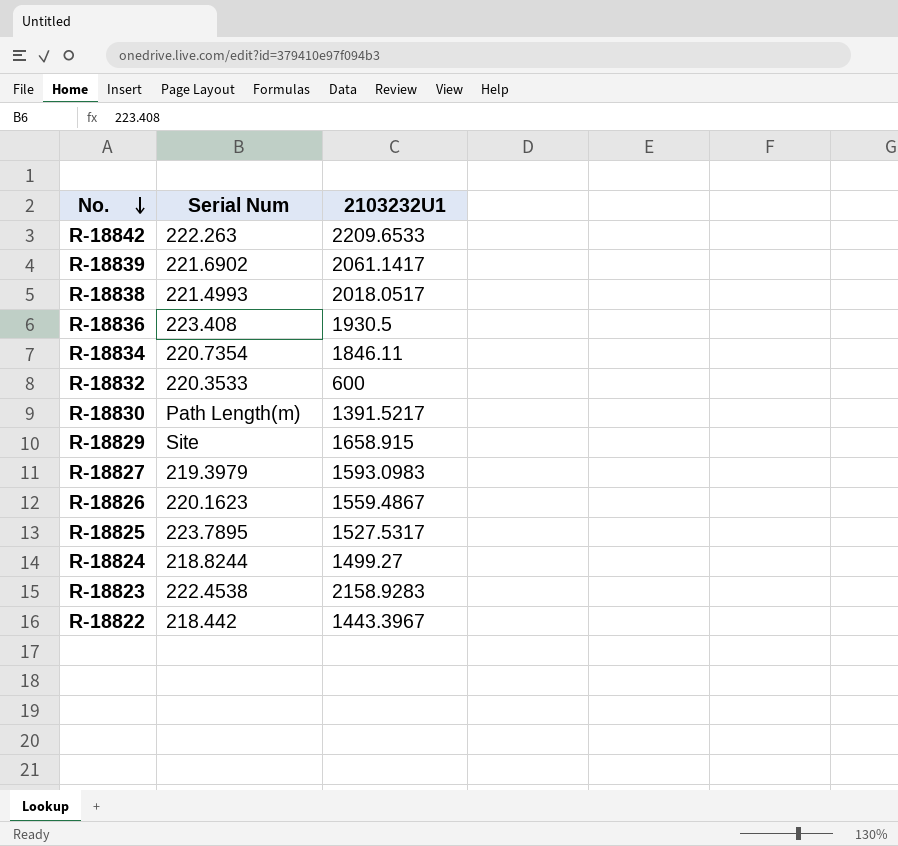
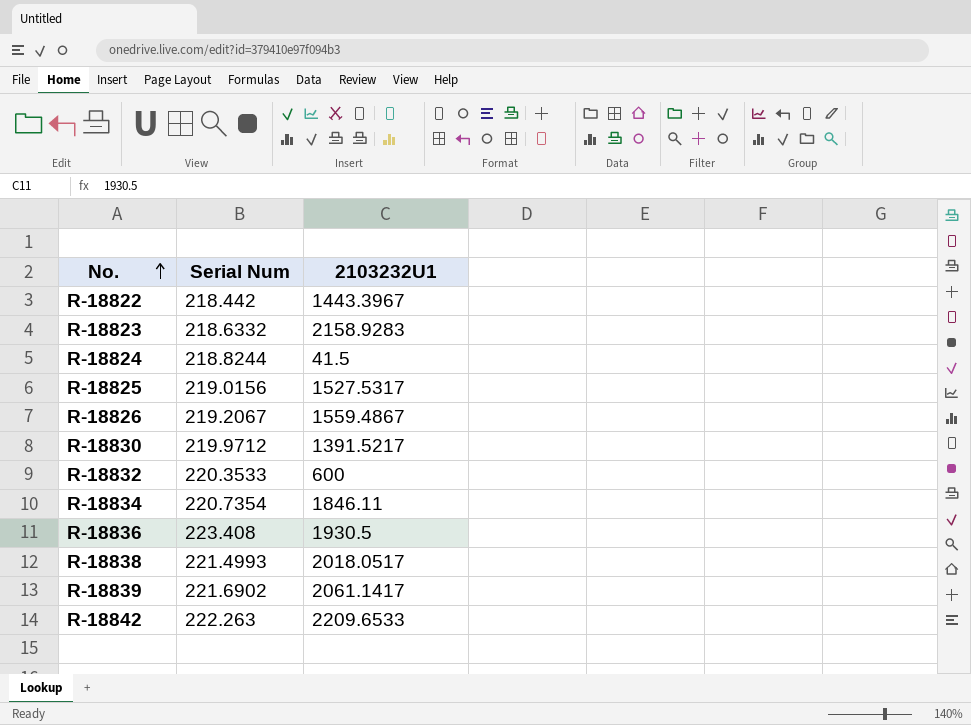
row order: No. descending -> No. ascending
row R-18829: Site | 1658.915 -> none
row R-18827: 219.3979 | 1593.0983 -> none
R-18823 | Serial Num: 222.4538 -> 218.6332
R-18824 | 2103232U1: 1499.27 -> 41.5
R-18825 | Serial Num: 223.7895 -> 219.0156
R-18826 | Serial Num: 220.1623 -> 219.2067
R-18830 | Serial Num: Path Length(m) -> 219.9712

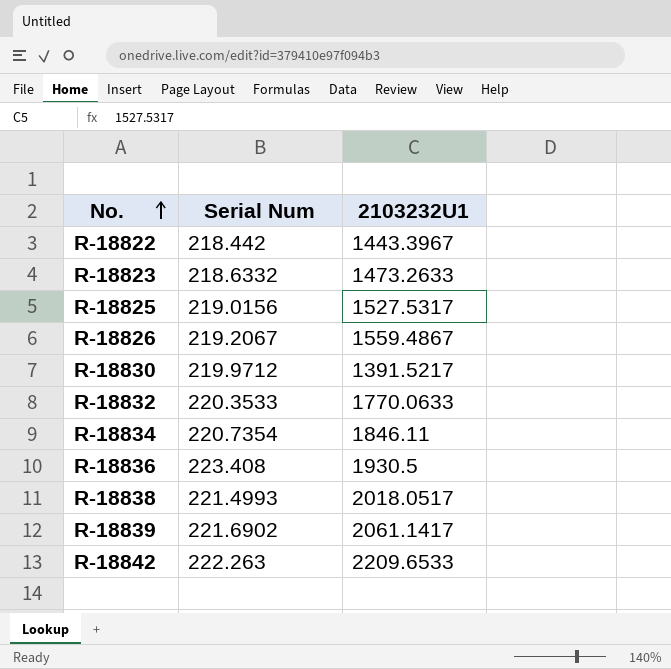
row R-18824: 218.8244 | 41.5 -> none
R-18823 | 2103232U1: 2158.9283 -> 1473.2633
R-18832 | 2103232U1: 600 -> 1770.0633

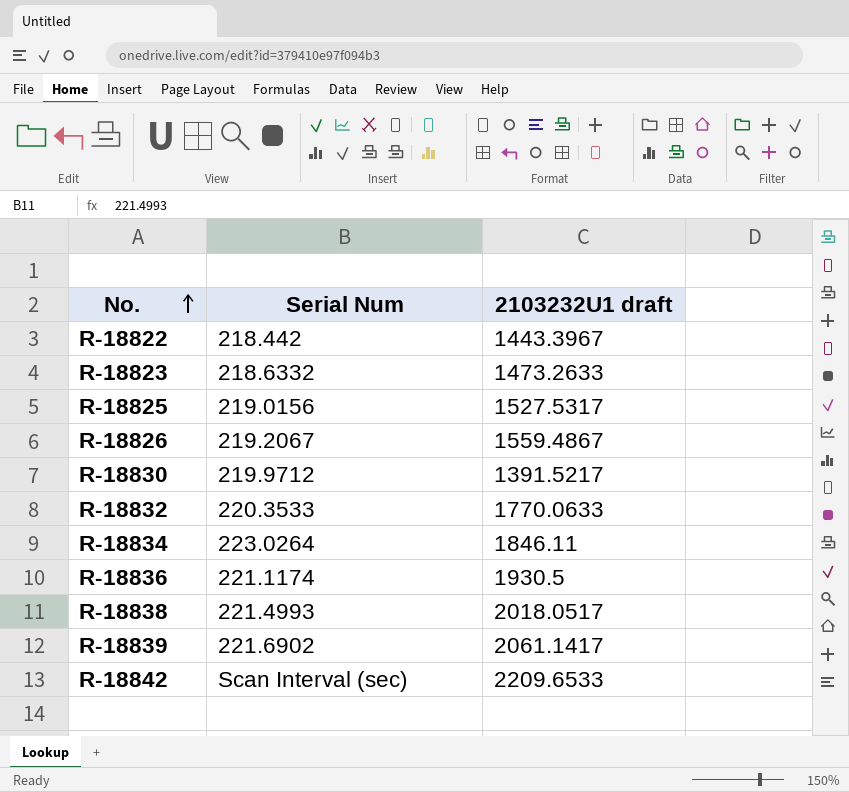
column name: 2103232U1 -> 2103232U1 draft
R-18834 | Serial Num: 220.7354 -> 223.0264
R-18836 | Serial Num: 223.408 -> 221.1174
R-18842 | Serial Num: 222.263 -> Scan Interval (sec)

